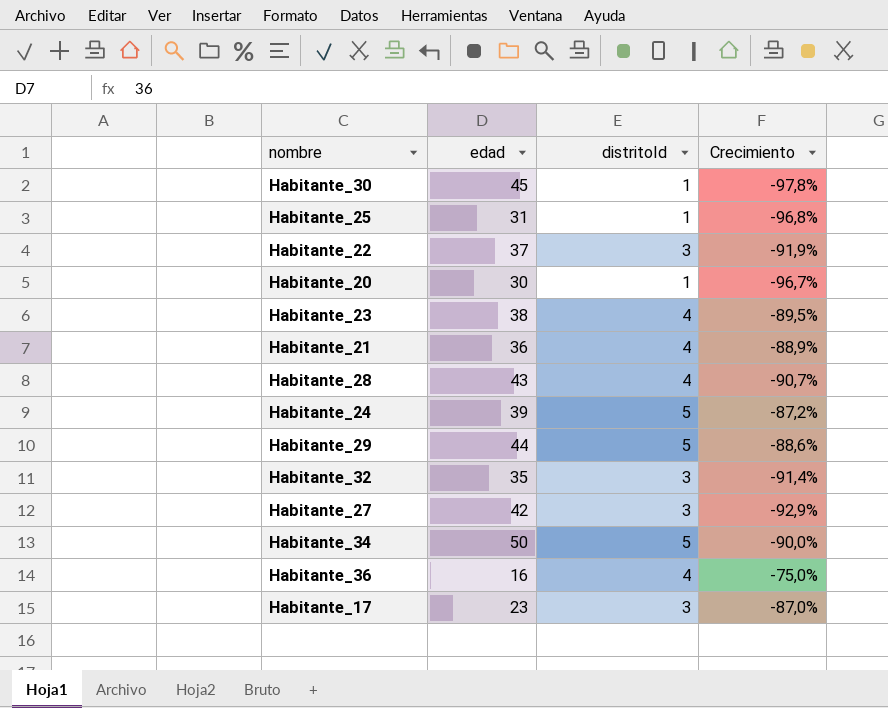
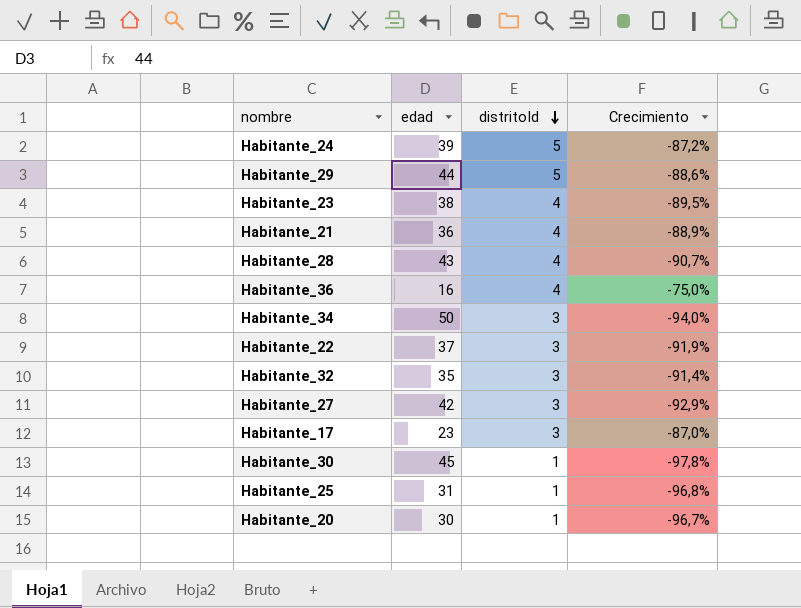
row order: none -> distritoId descending
Habitante_34 | distritoId: 5 -> 3
Habitante_34 | Crecimiento: -90,0% -> -94,0%

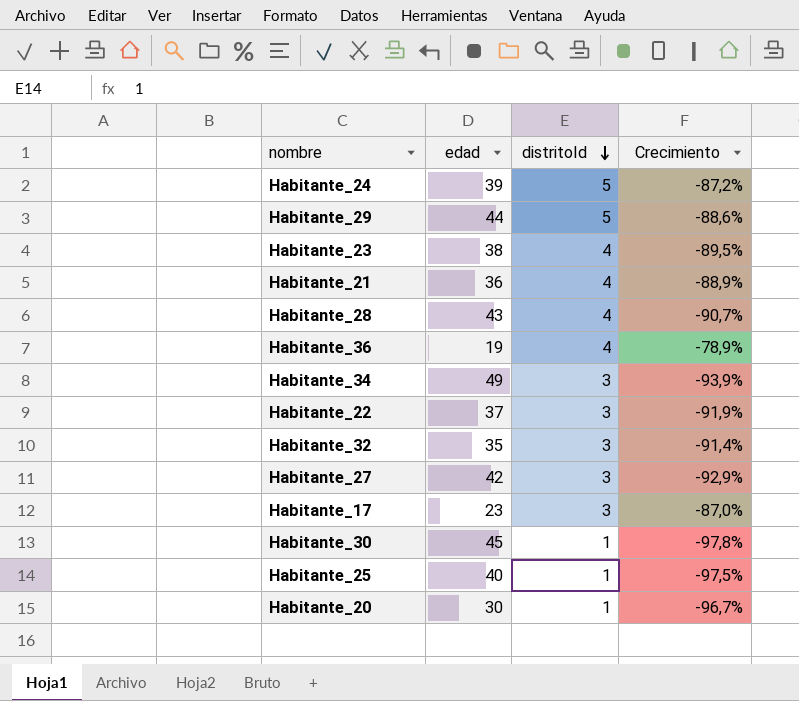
Habitante_36 | edad: 16 -> 19
Habitante_36 | Crecimiento: -75,0% -> -78,9%
Habitante_34 | edad: 50 -> 49
Habitante_34 | Crecimiento: -94,0% -> -93,9%
Habitante_25 | edad: 31 -> 40
Habitante_25 | Crecimiento: -96,8% -> -97,5%

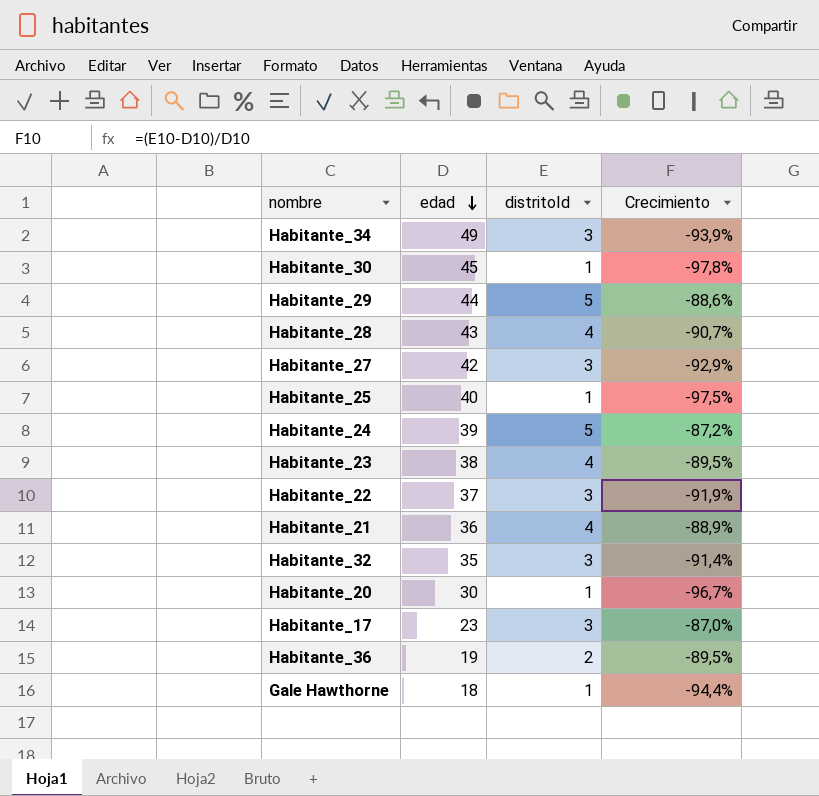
row order: distritoId descending -> edad descending
Habitante_36 | distritoId: 4 -> 2
Habitante_36 | Crecimiento: -78,9% -> -89,5%
row Gale Hawthorne: none -> 18 | 1 | -94,4%

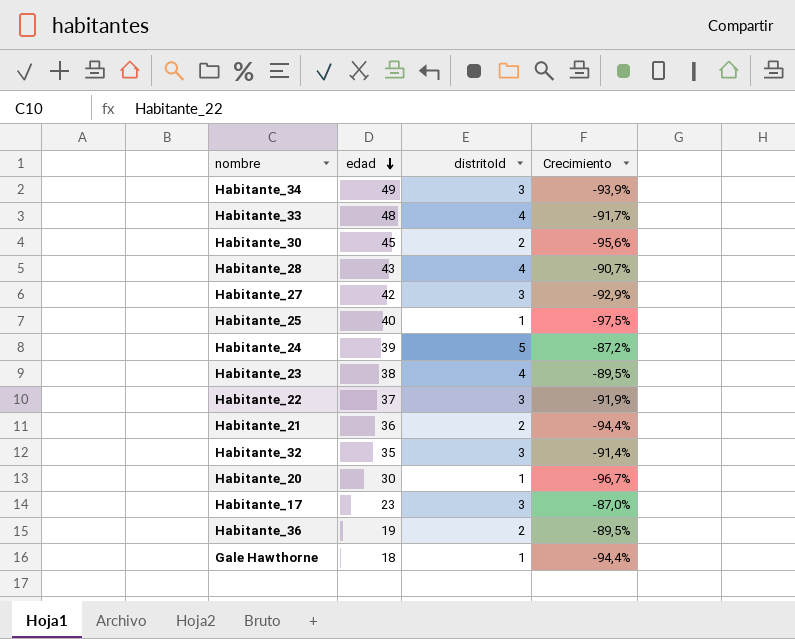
row Habitante_29: 44 | 5 | -88,6% -> none
row Habitante_33: none -> 48 | 4 | -91,7%
Habitante_30 | distritoId: 1 -> 2
Habitante_30 | Crecimiento: -97,8% -> -95,6%
Habitante_21 | distritoId: 4 -> 2
Habitante_21 | Crecimiento: -88,9% -> -94,4%

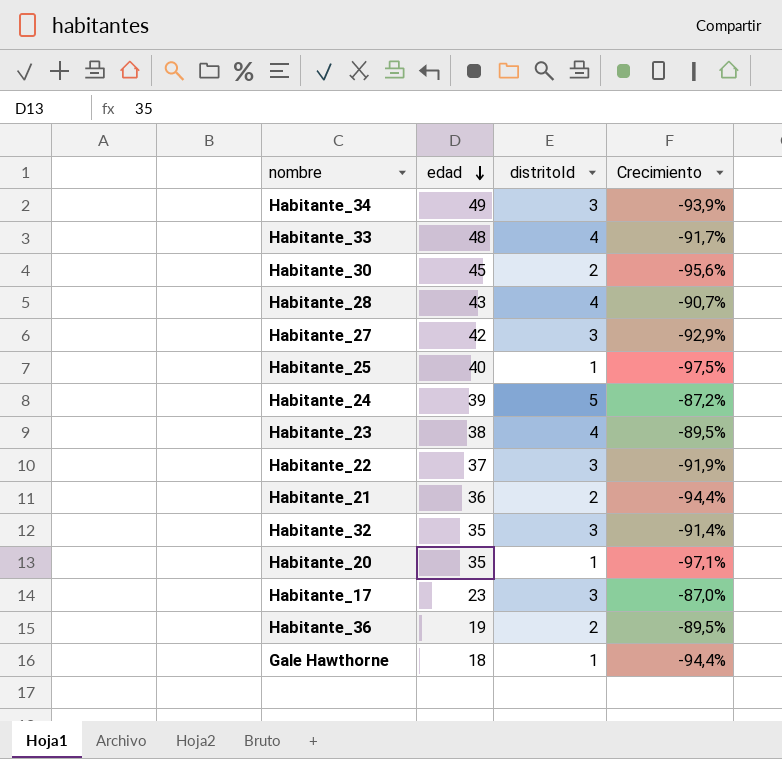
Habitante_20 | edad: 30 -> 35
Habitante_20 | Crecimiento: -96,7% -> -97,1%

